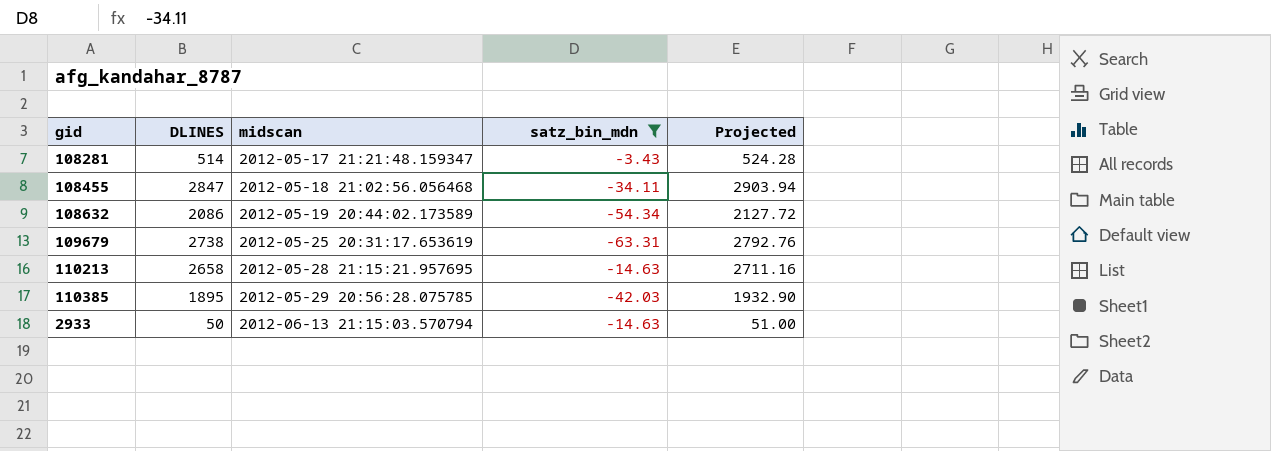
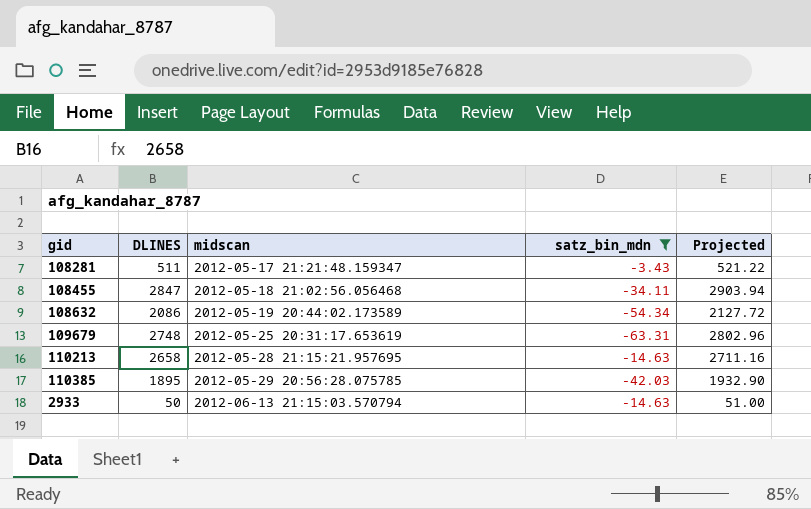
108281 | DLINES: 514 -> 511
108281 | Projected: 524.28 -> 521.22
109679 | DLINES: 2738 -> 2748
109679 | Projected: 2792.76 -> 2802.96

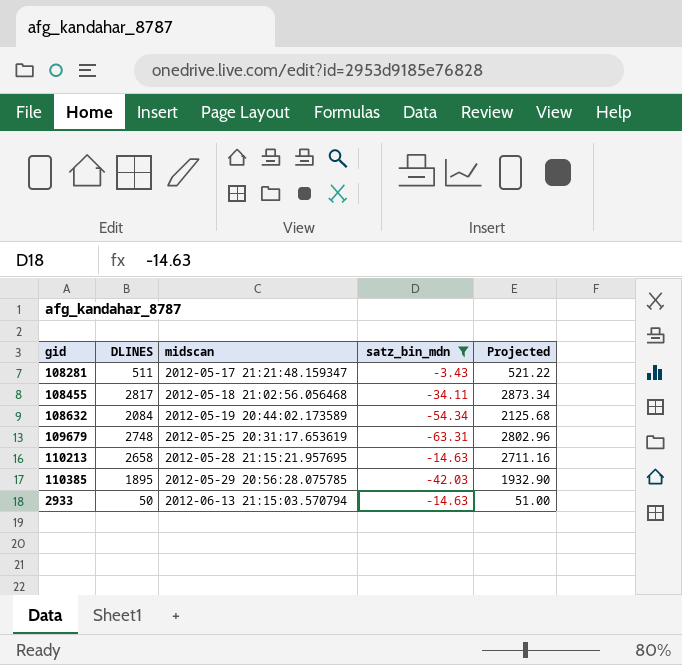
108455 | DLINES: 2847 -> 2817
108455 | Projected: 2903.94 -> 2873.34
108632 | DLINES: 2086 -> 2084
108632 | Projected: 2127.72 -> 2125.68

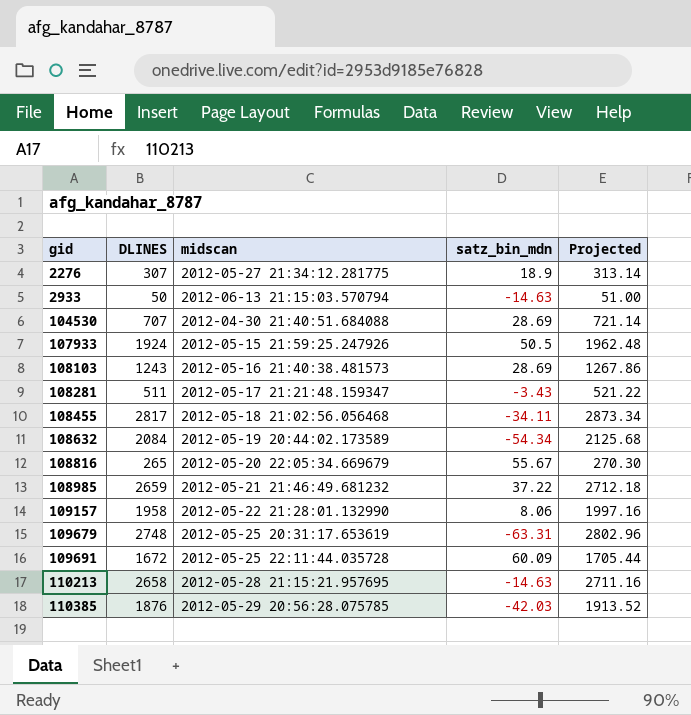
filter: satz_bin_mdn <= -3.43 -> none
row order: midscan ascending -> gid ascending
110385 | DLINES: 1895 -> 1876
110385 | Projected: 1932.90 -> 1913.52

